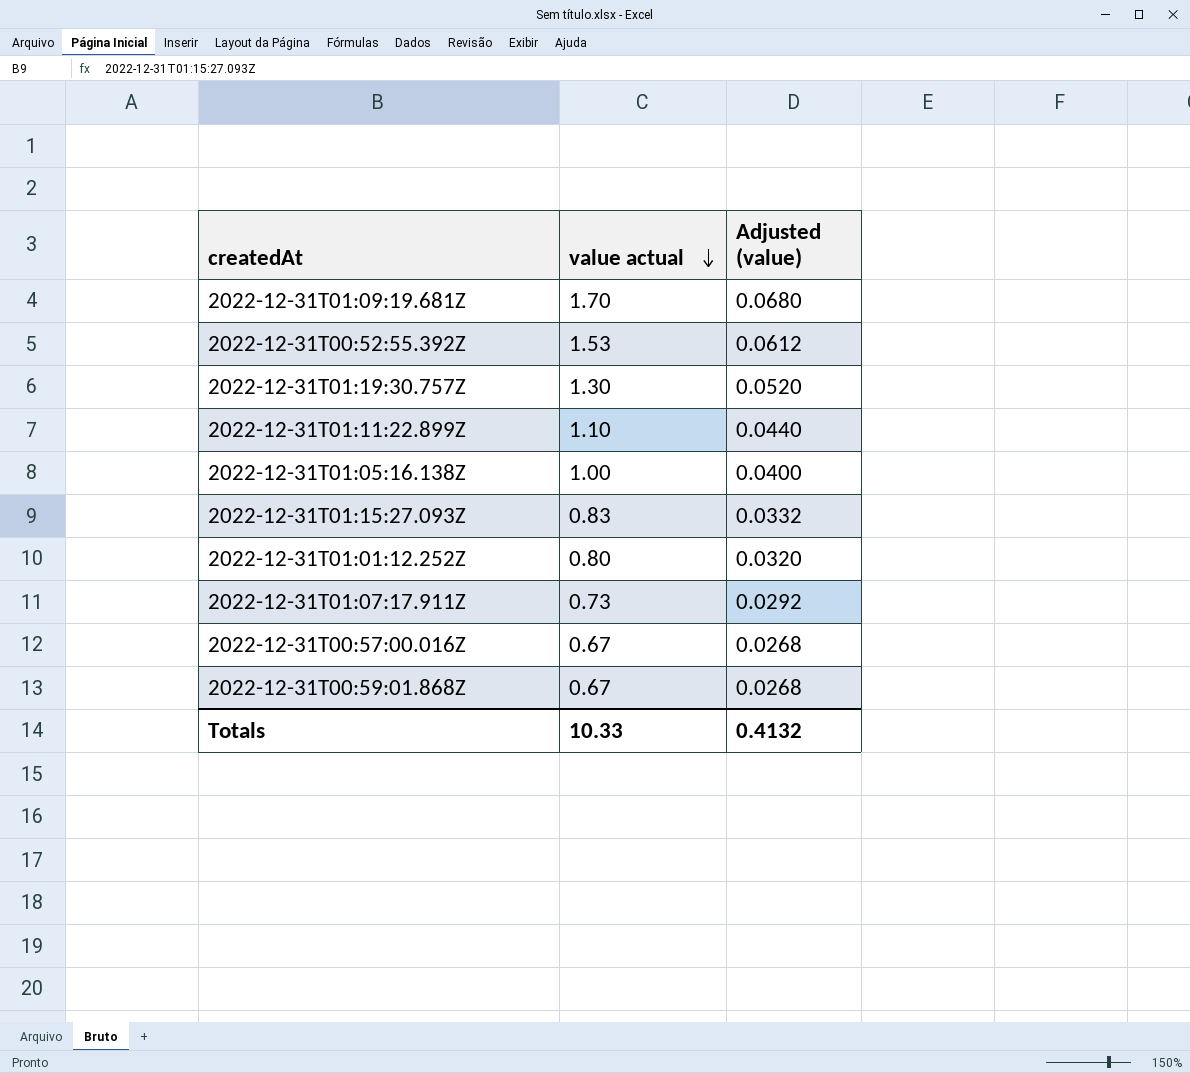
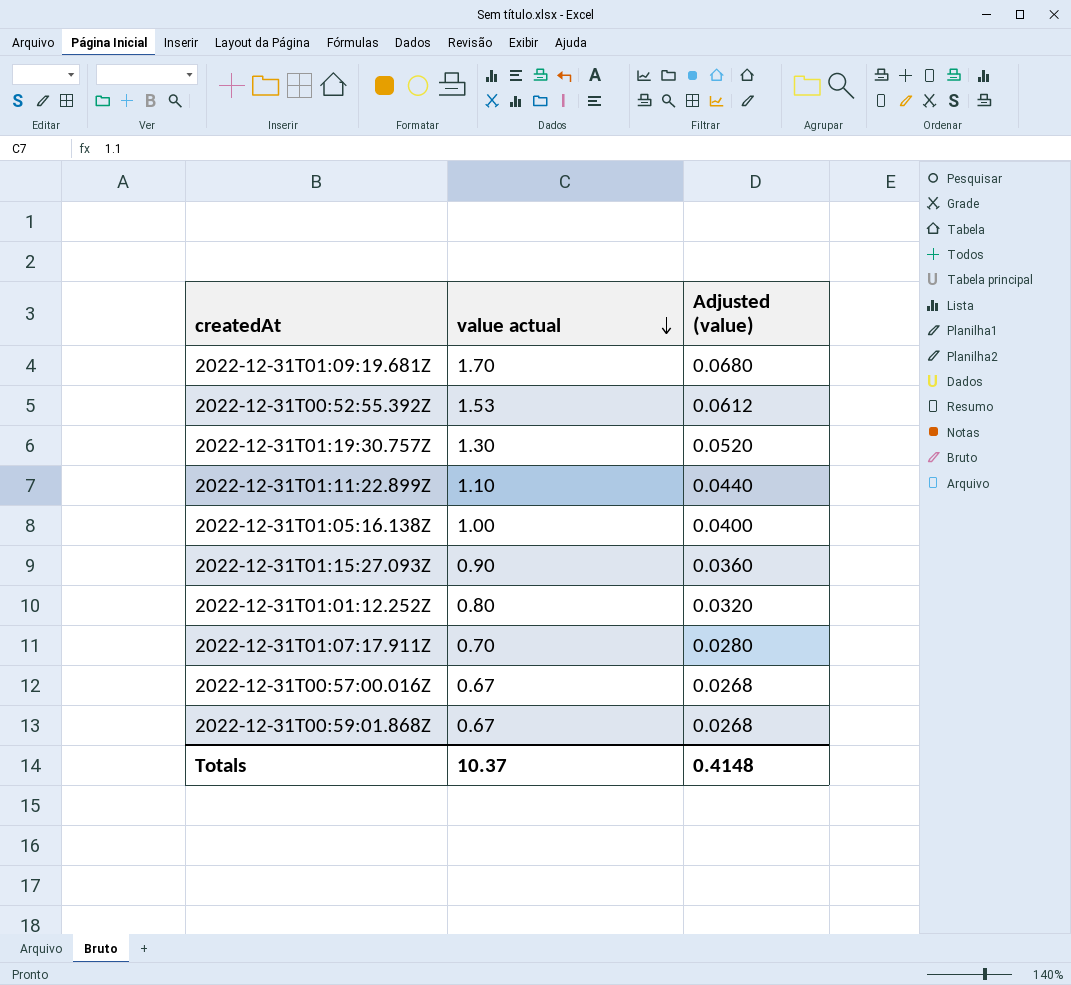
2022-12-31T01:15:27.093Z | value actual: 0.83 -> 0.90
2022-12-31T01:15:27.093Z | Adjusted (value): 0.0332 -> 0.0360
2022-12-31T01:07:17.911Z | value actual: 0.73 -> 0.70
2022-12-31T01:07:17.911Z | Adjusted (value): 0.0292 -> 0.0280
Totals | value actual: 10.33 -> 10.37
Totals | Adjusted (value): 0.4132 -> 0.4148

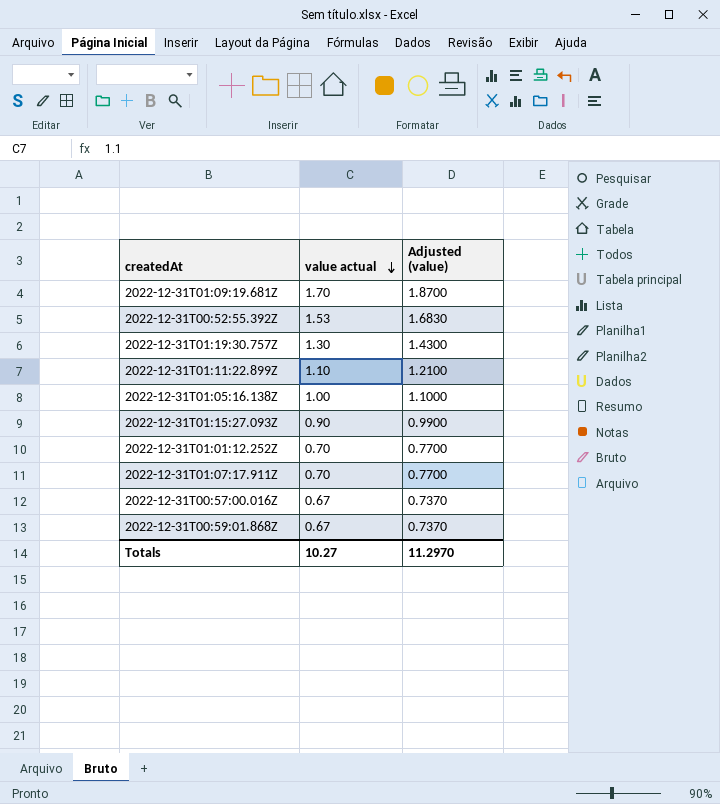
column Adjusted (value) | formula: [value actual] * 0.04 -> [value actual] * 1.1
2022-12-31T01:01:12.252Z | value actual: 0.80 -> 0.70
Totals | value actual: 10.37 -> 10.27
Totals | Adjusted (value): 0.4148 -> 11.2970

